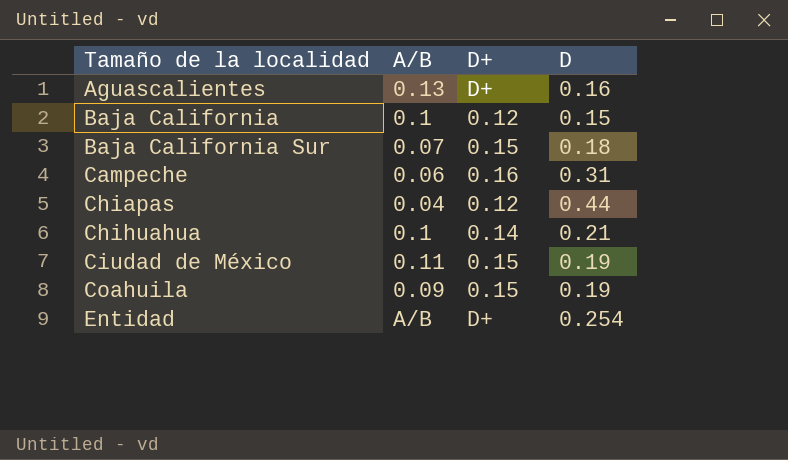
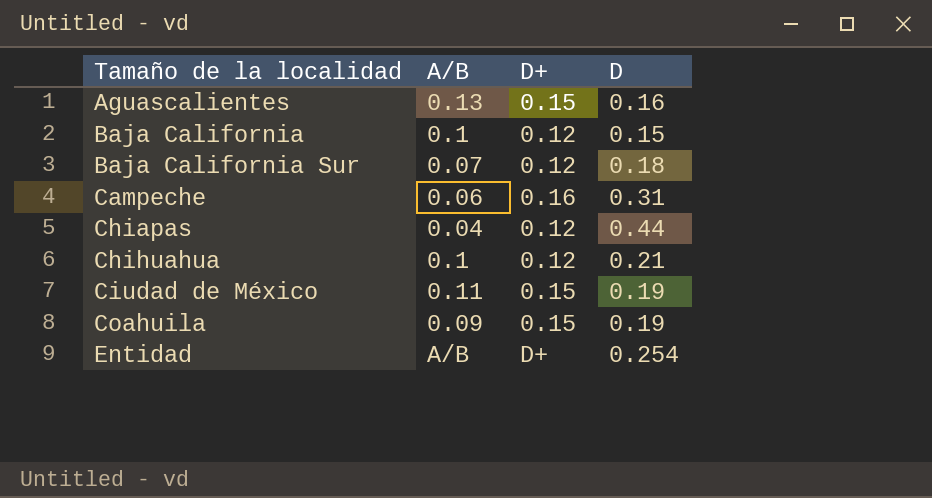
Aguascalientes | D+: D+ -> 0.15
Baja California Sur | D+: 0.15 -> 0.12
Chihuahua | D+: 0.14 -> 0.12

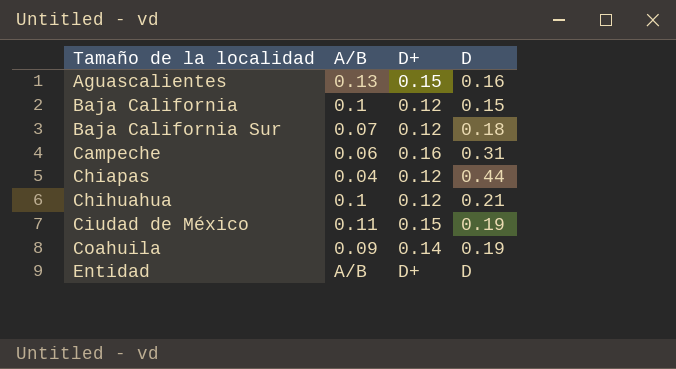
Coahuila | D+: 0.15 -> 0.14
Entidad | D: 0.254 -> D

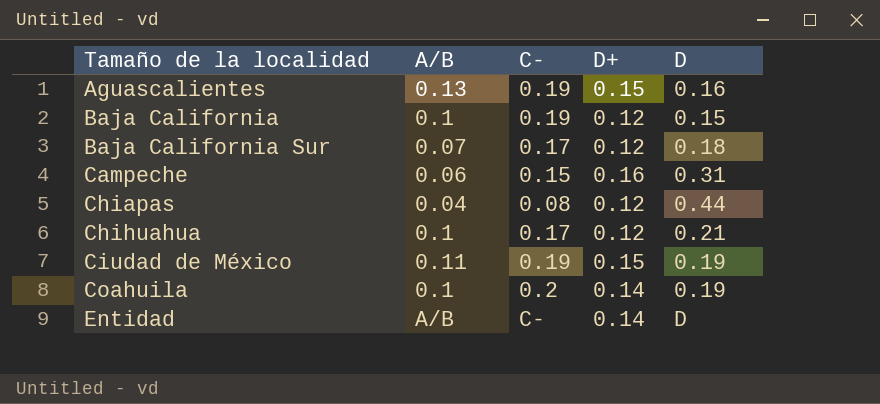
column C- | position: none -> 3
Coahuila | A/B: 0.09 -> 0.1
Entidad | D+: D+ -> 0.14

